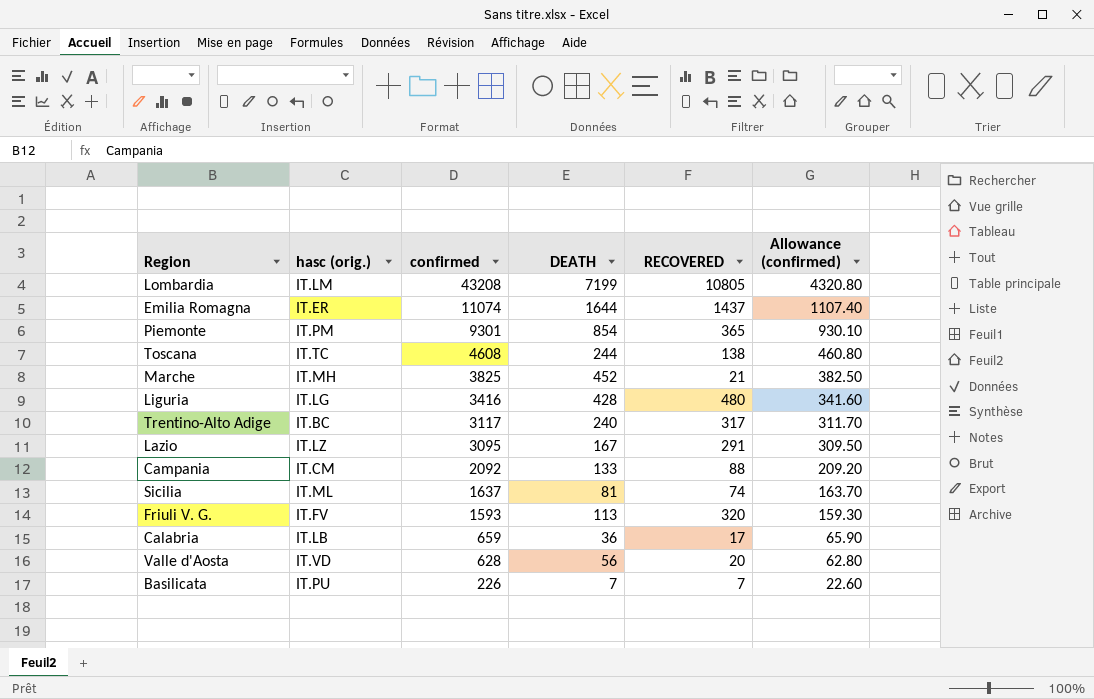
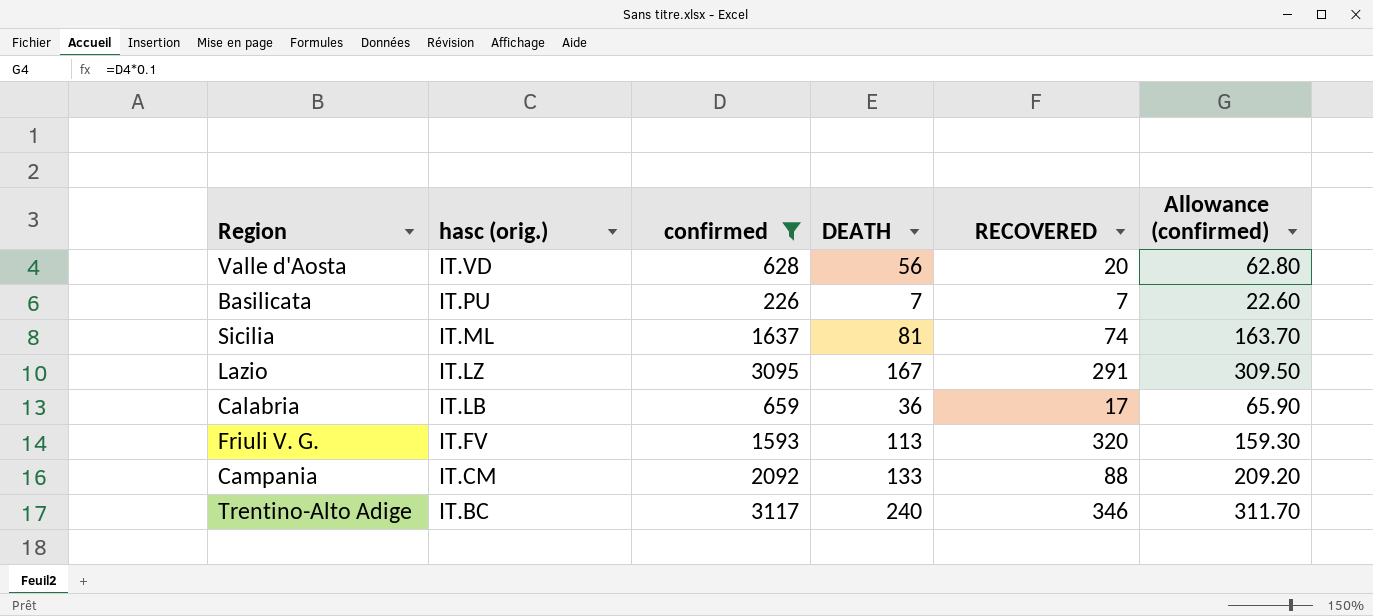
filter: none -> confirmed <= 3117
row order: confirmed descending -> hasc (orig.) descending
Trentino-Alto Adige | RECOVERED: 317 -> 346

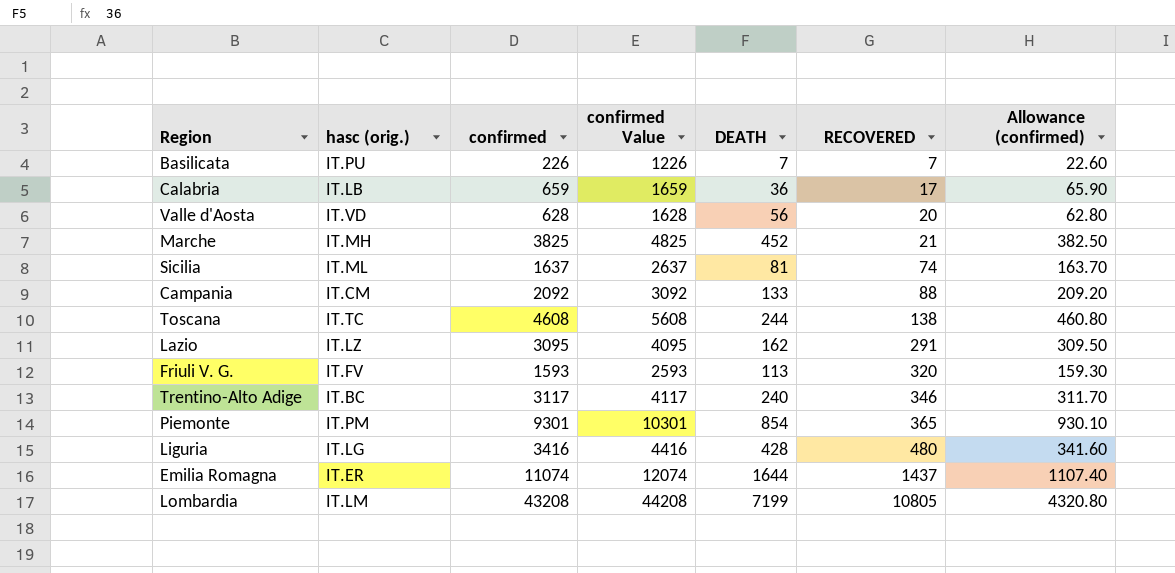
filter: confirmed <= 3117 -> none
row order: hasc (orig.) descending -> RECOVERED ascending
column confirmed Value | formula: none -> [confirmed] + 1000
Lazio | DEATH: 167 -> 162

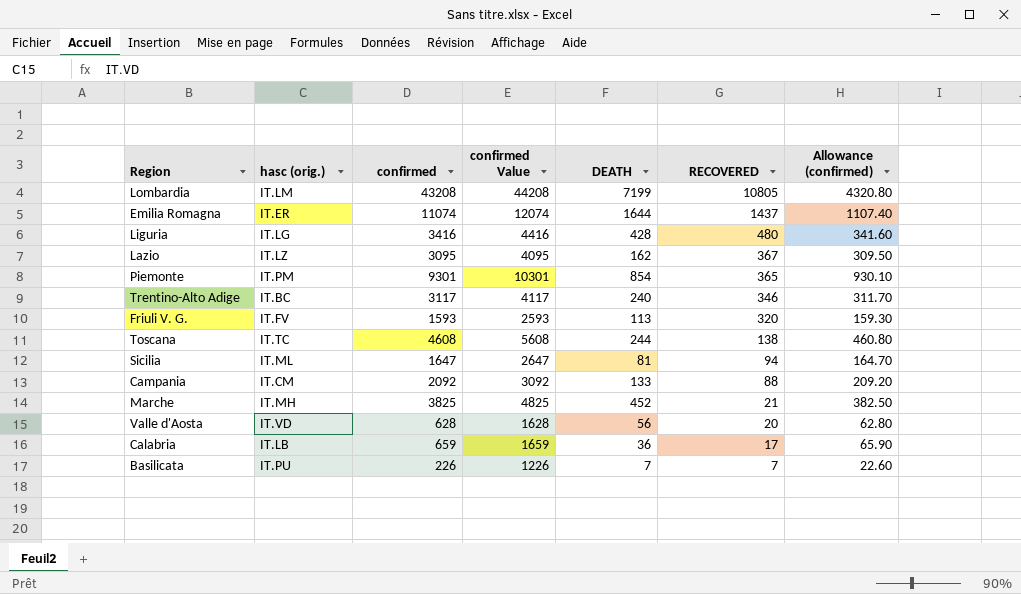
row order: RECOVERED ascending -> RECOVERED descending
Lazio | RECOVERED: 291 -> 367
Sicilia | confirmed: 1637 -> 1647
Sicilia | confirmed Value: 2637 -> 2647
Sicilia | RECOVERED: 74 -> 94
Sicilia | Allowance (confirmed): 163.70 -> 164.70

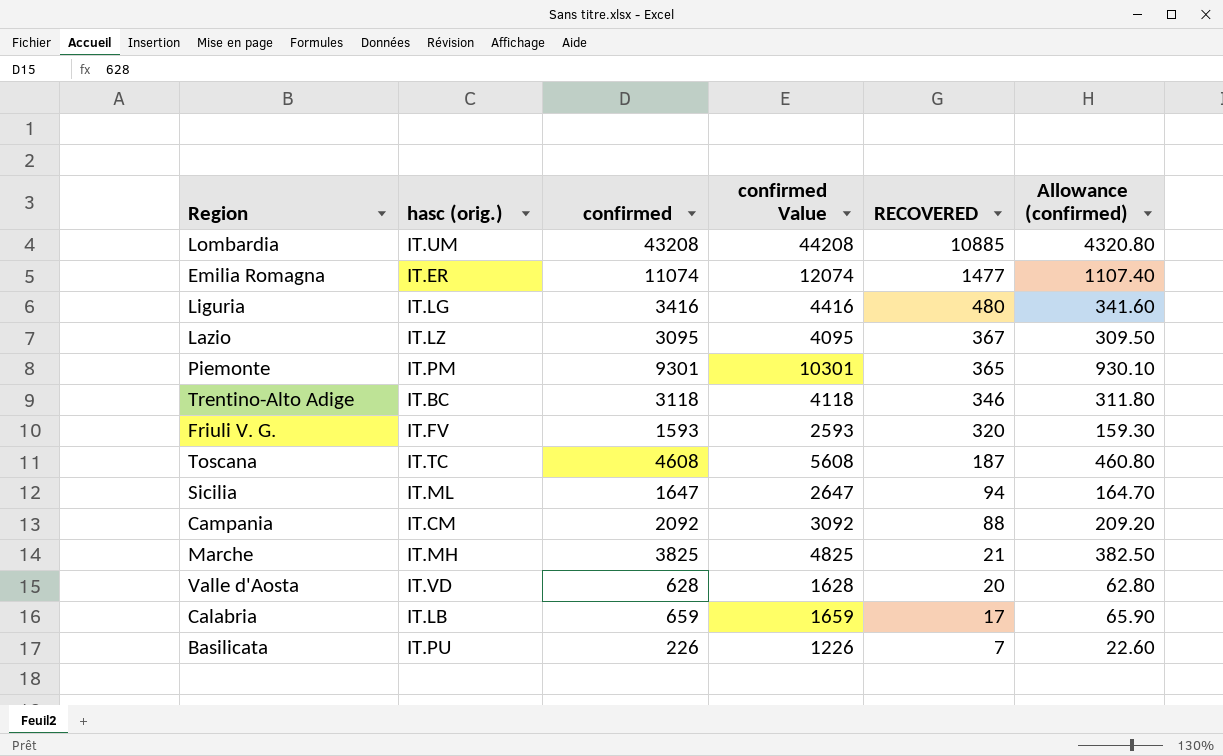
column DEATH | position: 5 -> none
Lombardia | hasc (orig.): IT.LM -> IT.UM
Lombardia | RECOVERED: 10805 -> 10885
Emilia Romagna | RECOVERED: 1437 -> 1477
Trentino-Alto Adige | confirmed: 3117 -> 3118
Trentino-Alto Adige | confirmed Value: 4117 -> 4118
Trentino-Alto Adige | Allowance (confirmed): 311.70 -> 311.80
Toscana | RECOVERED: 138 -> 187

